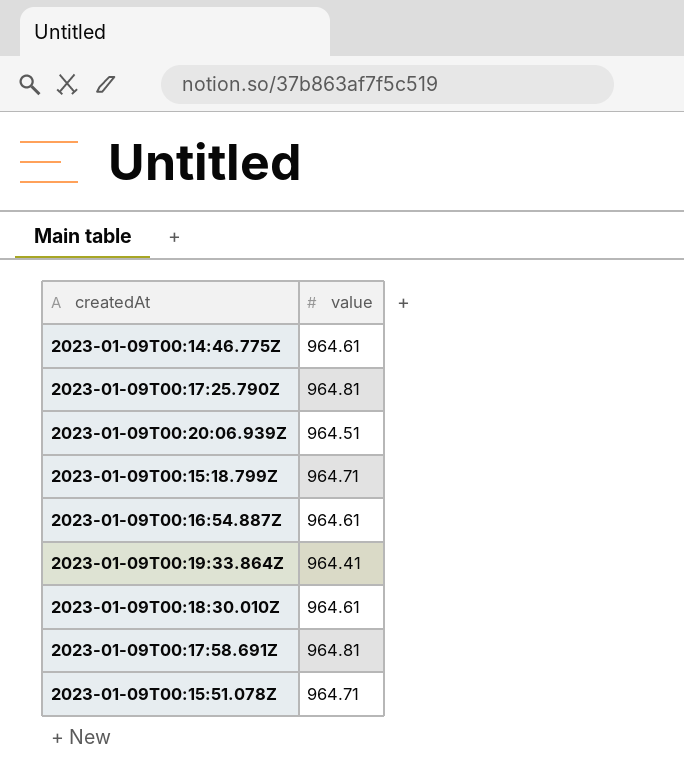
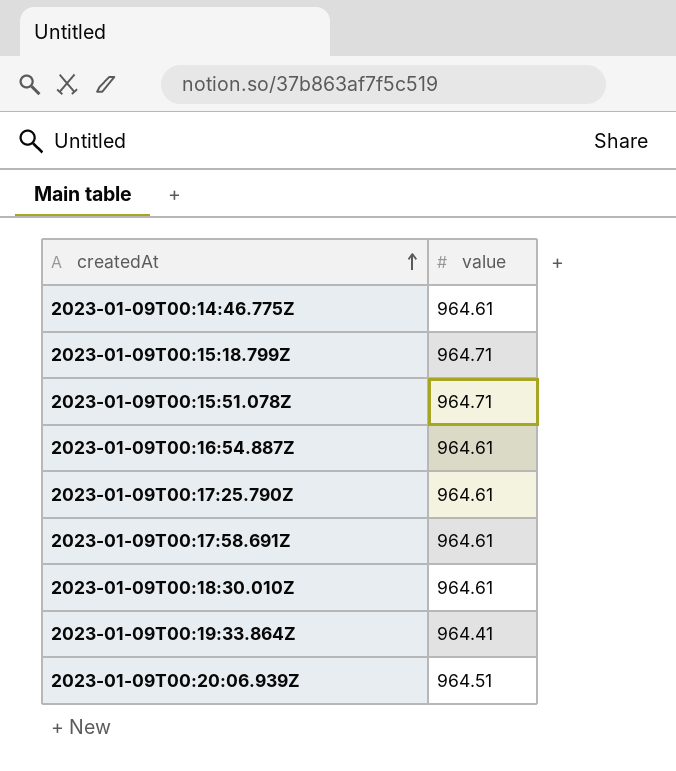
row order: none -> createdAt ascending
2023-01-09T00:17:25.790Z | value: 964.81 -> 964.61
2023-01-09T00:17:58.691Z | value: 964.81 -> 964.61

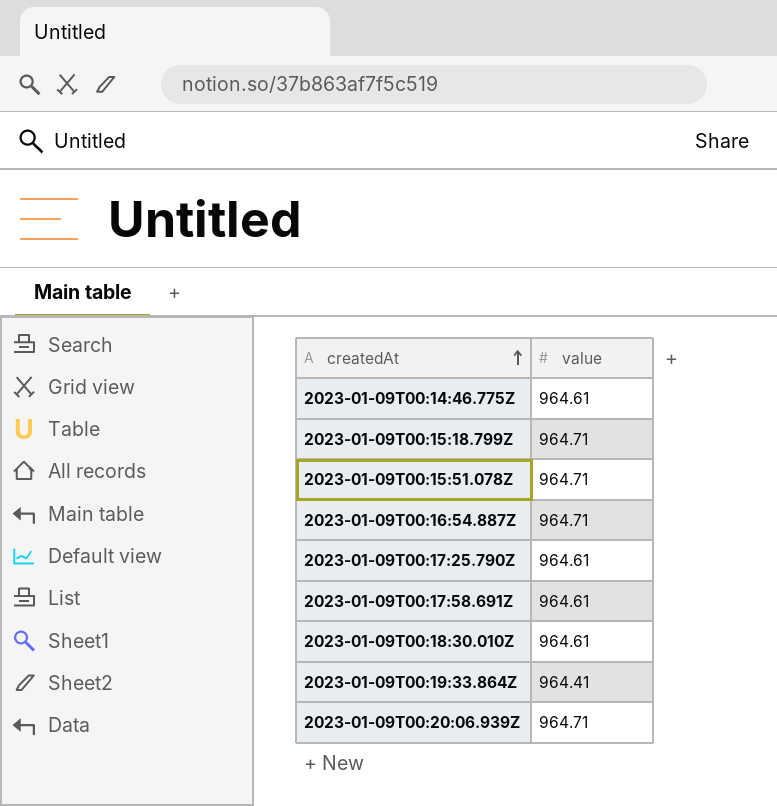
2023-01-09T00:16:54.887Z | value: 964.61 -> 964.71
2023-01-09T00:20:06.939Z | value: 964.51 -> 964.71

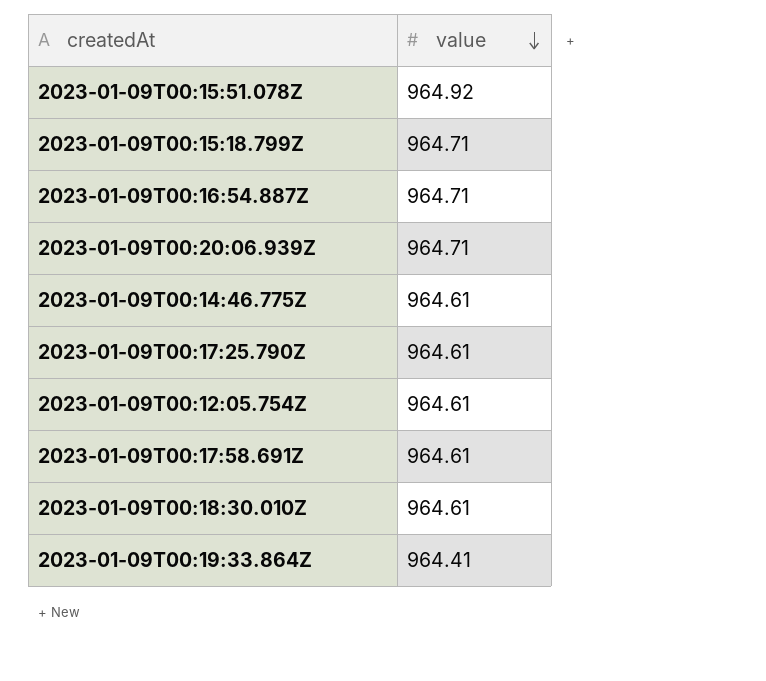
row order: createdAt ascending -> value descending
2023-01-09T00:15:51.078Z | value: 964.71 -> 964.92
row 2023-01-09T00:12:05.754Z: none -> 964.61

